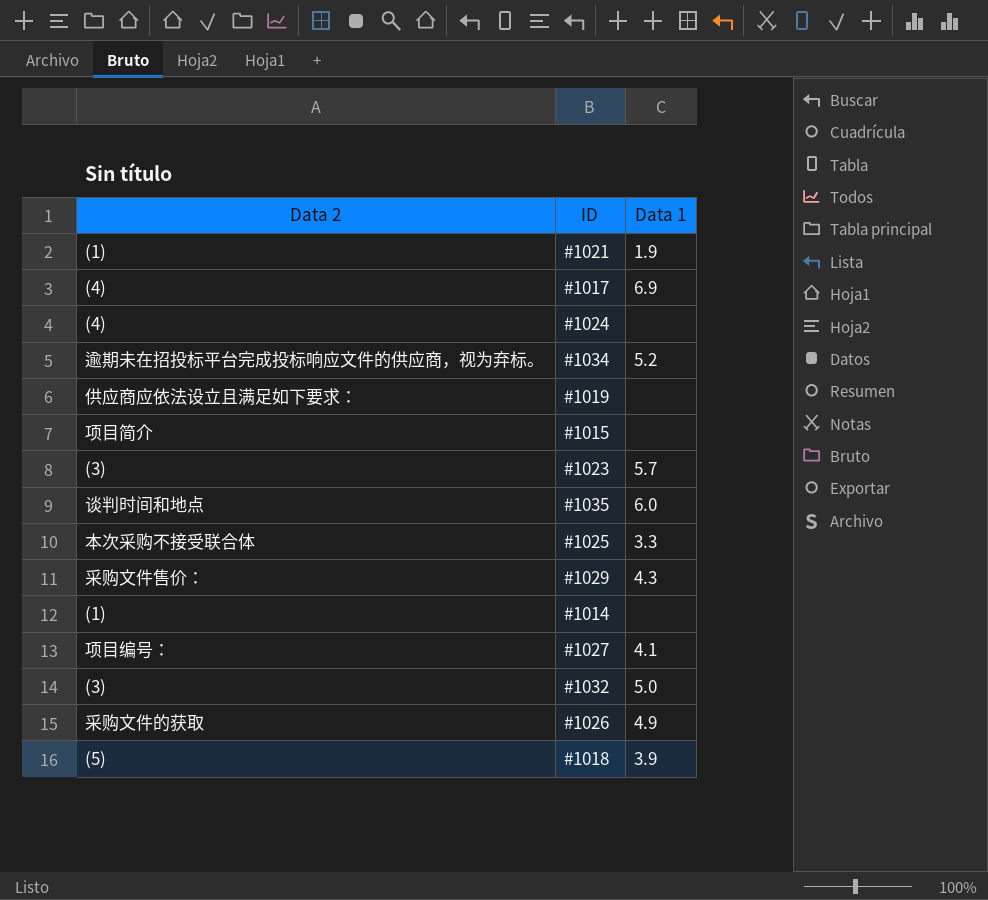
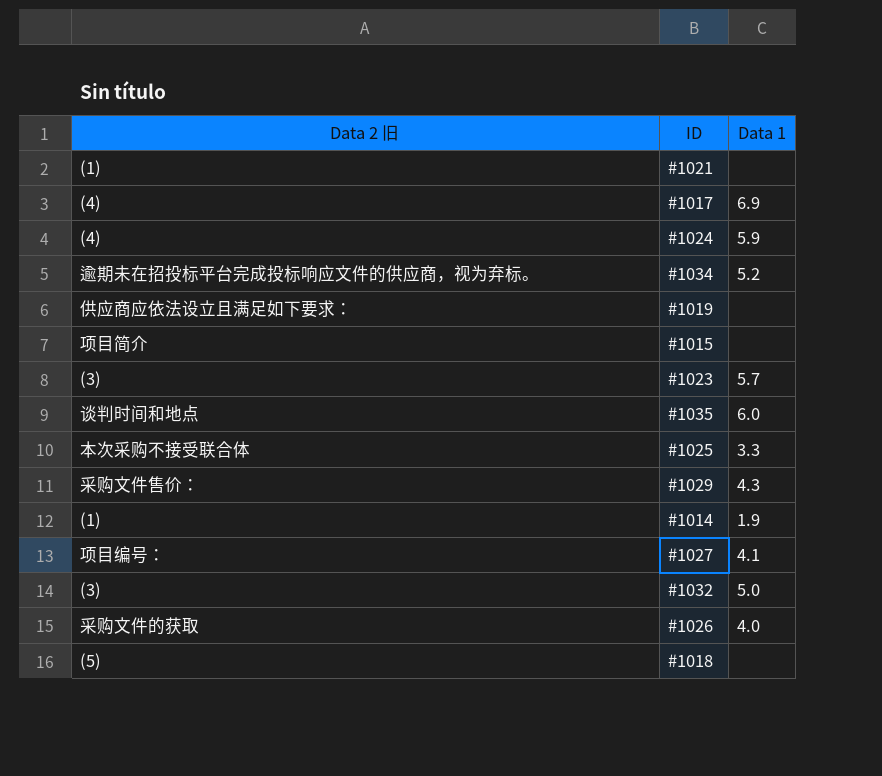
column name: Data 2 -> Data 2 旧
#1021 | Data 1: 1.9 -> none
#1024 | Data 1: none -> 5.9
#1014 | Data 1: none -> 1.9
#1026 | Data 1: 4.9 -> 4.0
#1018 | Data 1: 3.9 -> none

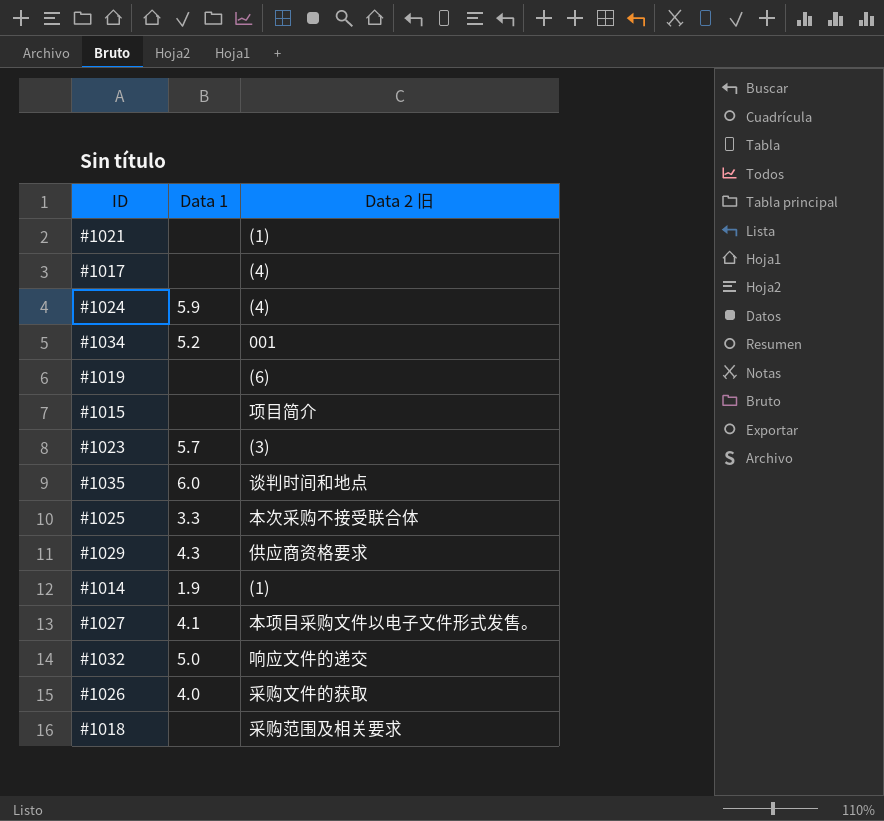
column Data 2 旧 | position: 1 -> 3
#1017 | Data 1: 6.9 -> none
#1034 | Data 2 旧: 逾期未在招投标平台完成投标响应文件的供应商，视为弃标。 -> 001
#1019 | Data 2 旧: 供应商应依法设立且满足如下要求： -> (6)
#1029 | Data 2 旧: 采购文件售价： -> 供应商资格要求
#1027 | Data 2 旧: 项目编号： -> 本项目采购文件以电子文件形式发售。
#1032 | Data 2 旧: (3) -> 响应文件的递交
#1018 | Data 2 旧: (5) -> 采购范围及相关要求

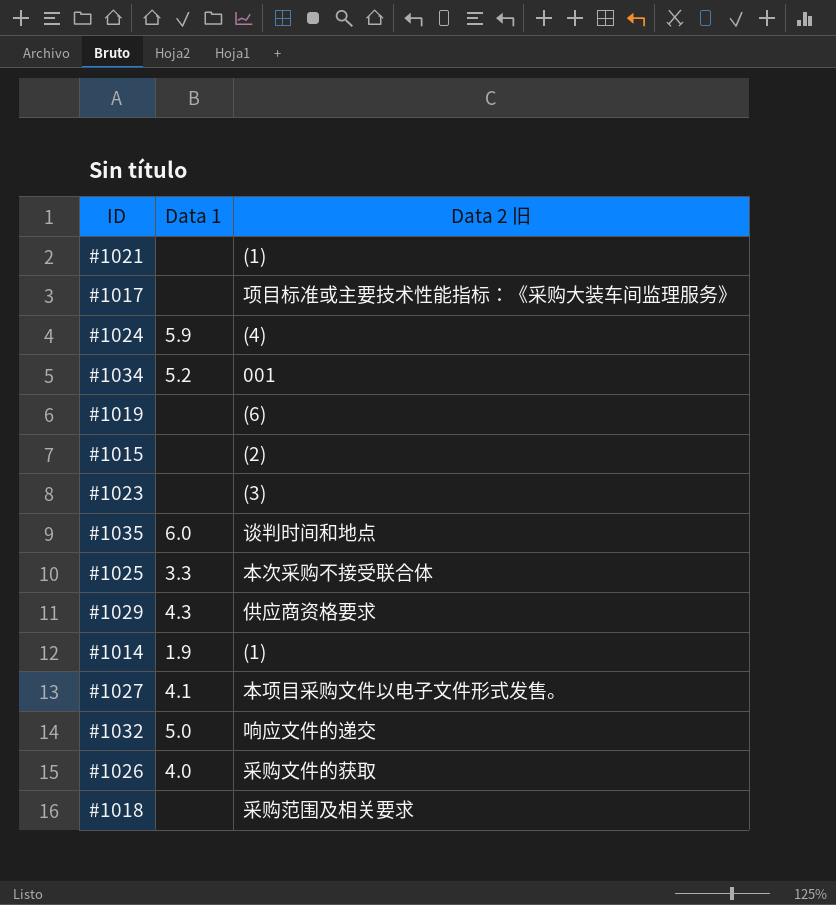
#1017 | Data 2 旧: (4) -> 项目标准或主要技术性能指标：《采购大装车间监理服务》
#1015 | Data 2 旧: 项目简介 -> (2)
#1023 | Data 1: 5.7 -> none

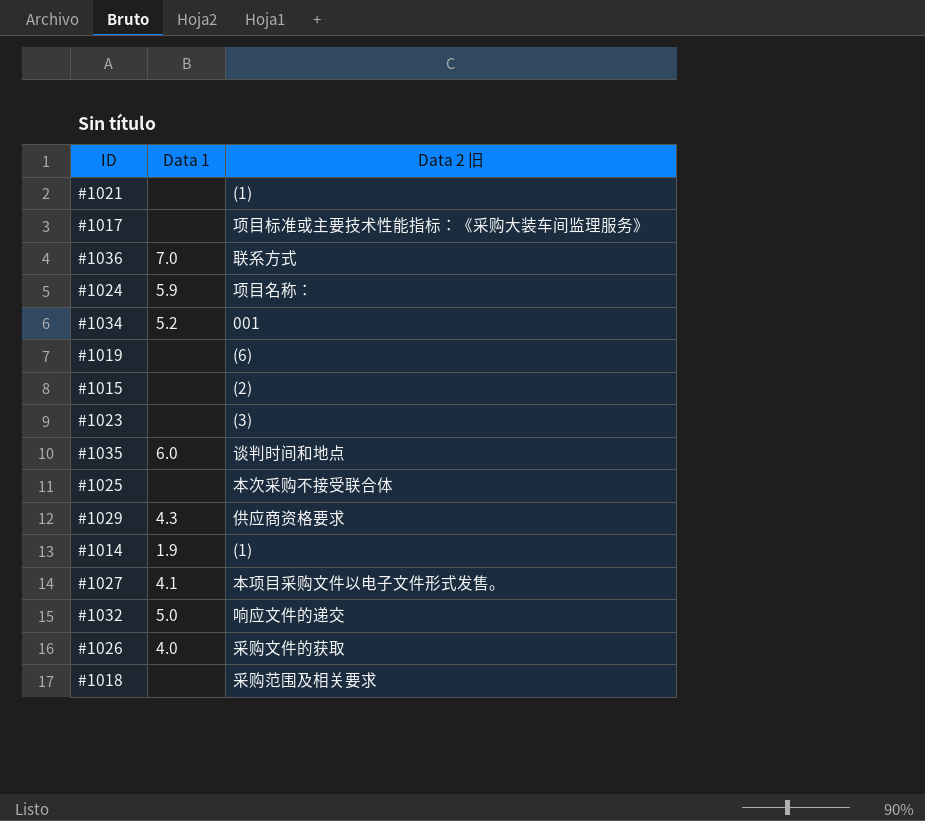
row #1036: none -> 7.0 | 联系方式
#1024 | Data 2 旧: (4) -> 项目名称：
#1025 | Data 1: 3.3 -> none

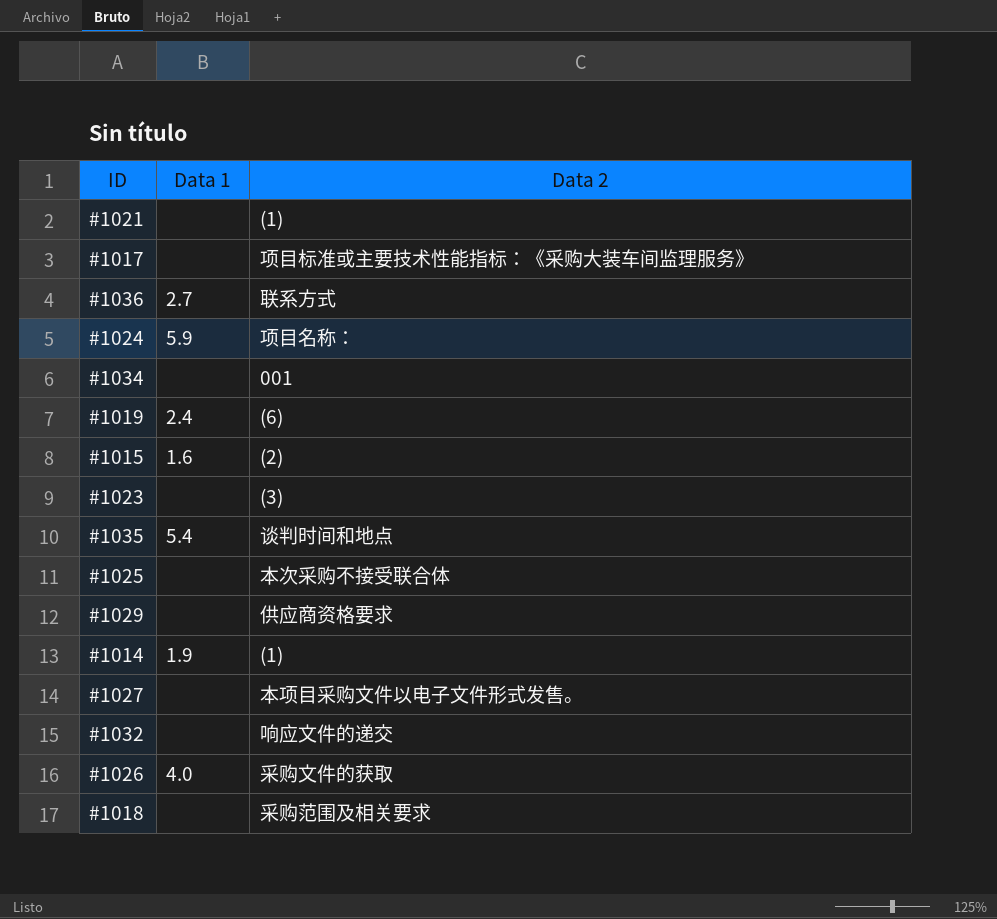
column name: Data 2 旧 -> Data 2
#1036 | Data 1: 7.0 -> 2.7
#1034 | Data 1: 5.2 -> none
#1019 | Data 1: none -> 2.4
#1015 | Data 1: none -> 1.6
#1035 | Data 1: 6.0 -> 5.4
#1029 | Data 1: 4.3 -> none
#1027 | Data 1: 4.1 -> none
#1032 | Data 1: 5.0 -> none

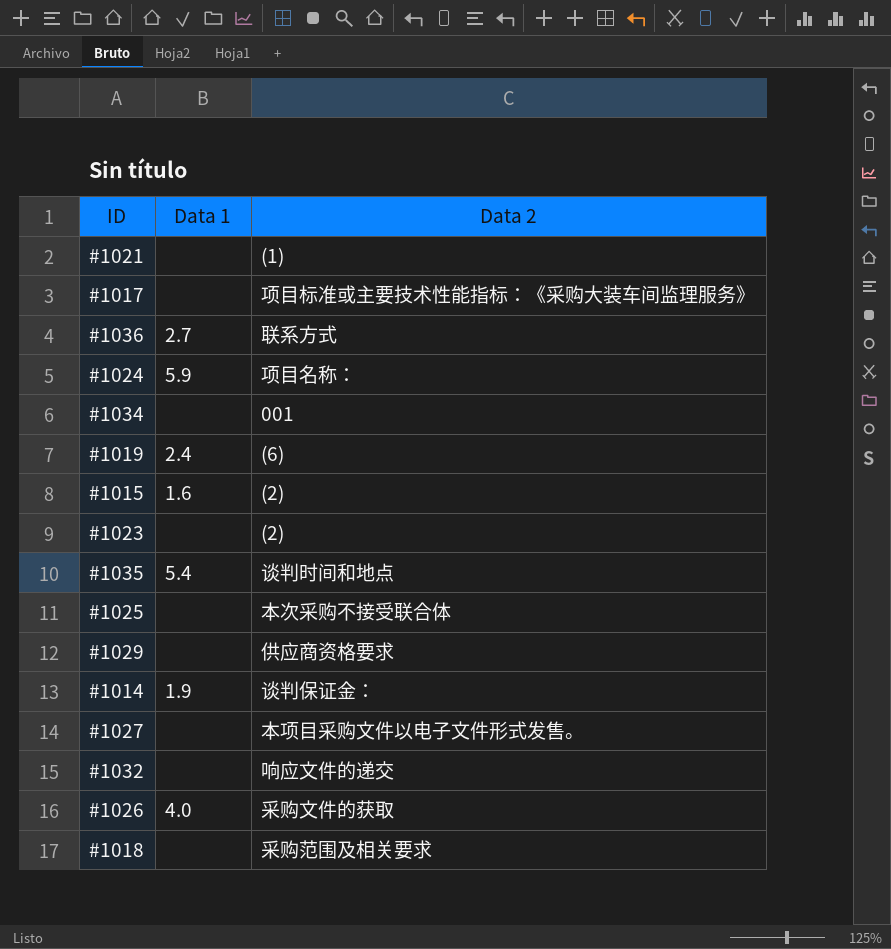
#1023 | Data 2: (3) -> (2)
#1014 | Data 2: (1) -> 谈判保证金：

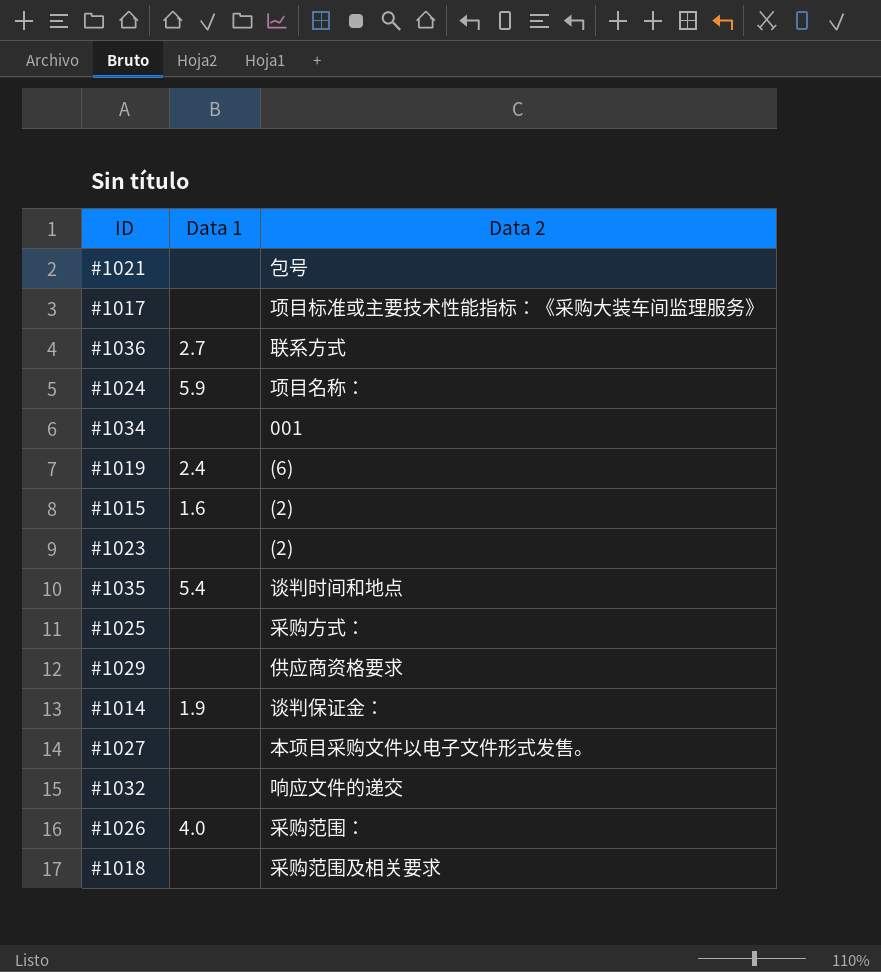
#1021 | Data 2: (1) -> 包号
#1025 | Data 2: 本次采购不接受联合体 -> 采购方式：
#1026 | Data 2: 采购文件的获取 -> 采购范围：

